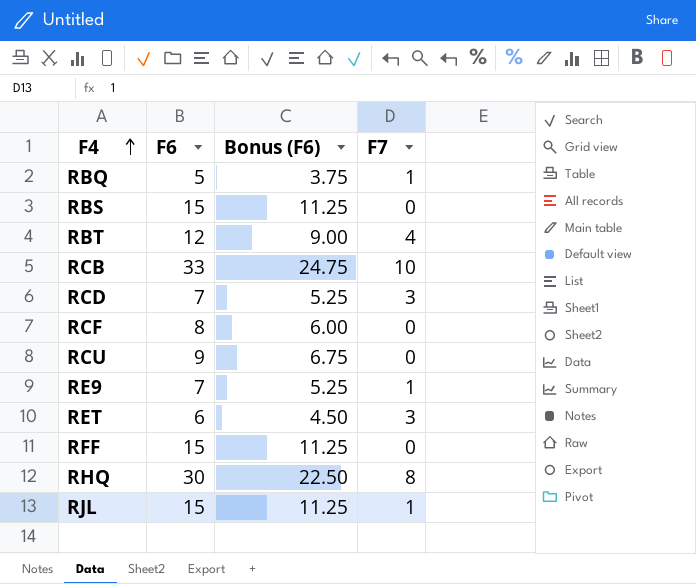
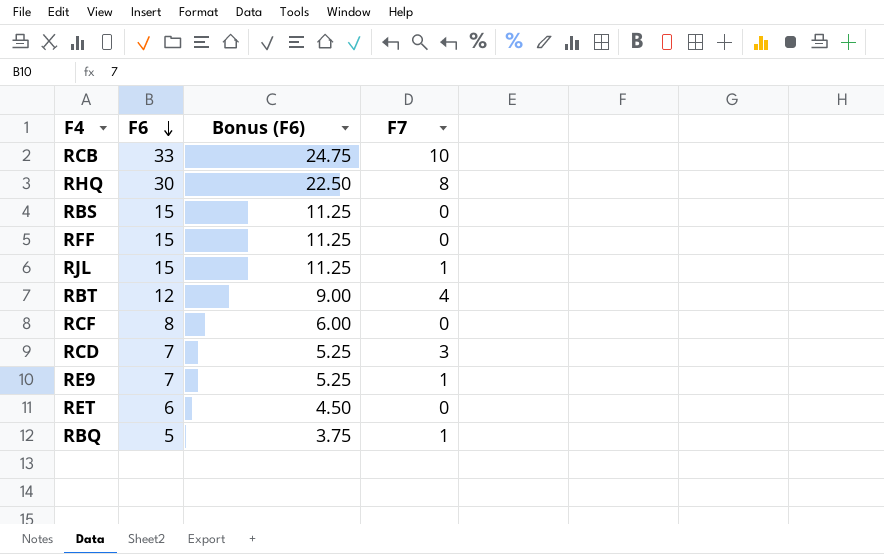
row order: F4 ascending -> F6 descending
row RCU: 9 | 6.75 | 0 -> none
RET | F7: 3 -> 0

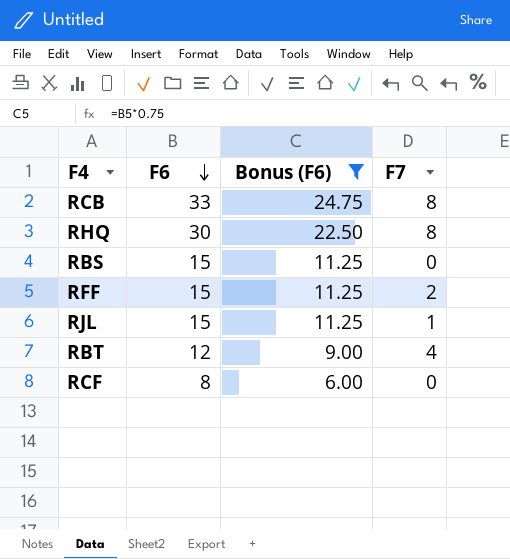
filter: none -> Bonus (F6) >= 6.00
RCB | F7: 10 -> 8
RFF | F7: 0 -> 2

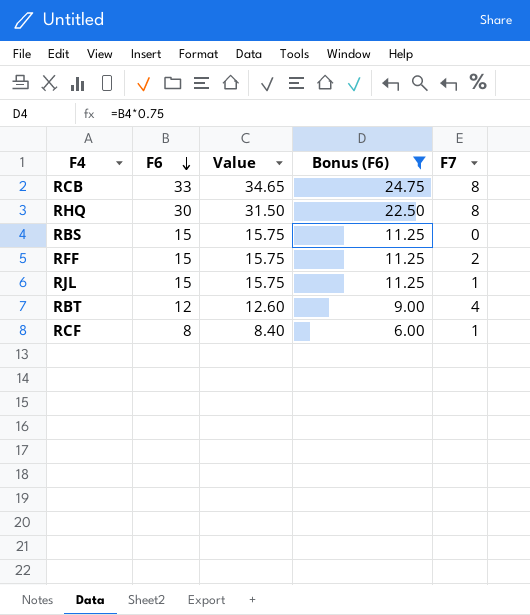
column Value | formula: none -> [F6] * 1.05
RCF | F7: 0 -> 1

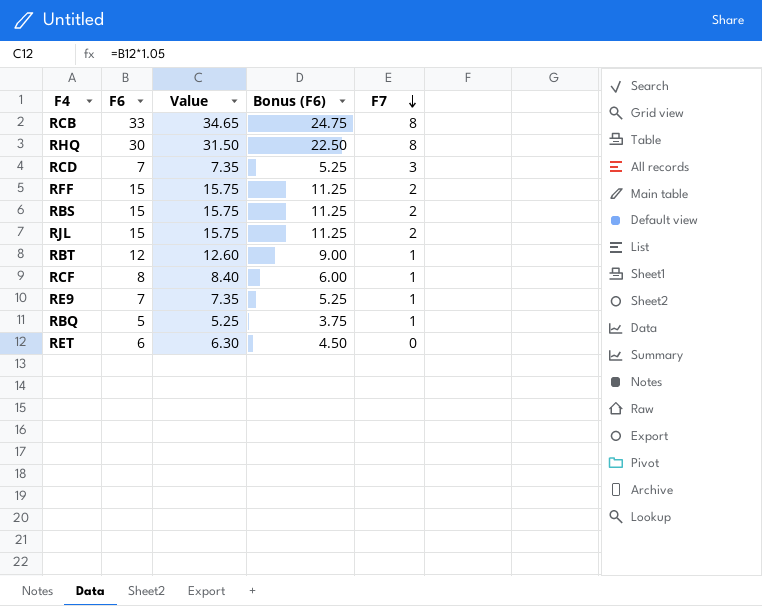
filter: Bonus (F6) >= 6.00 -> none
row order: F6 descending -> F7 descending
RBS | F7: 0 -> 2
RJL | F7: 1 -> 2
RBT | F7: 4 -> 1

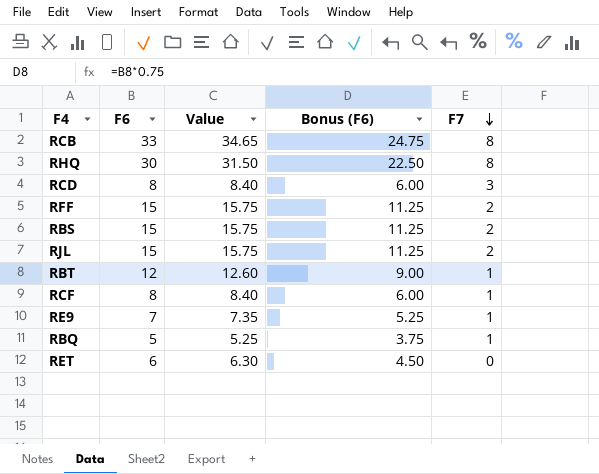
RCD | F6: 7 -> 8
RCD | Value: 7.35 -> 8.40
RCD | Bonus (F6): 5.25 -> 6.00

